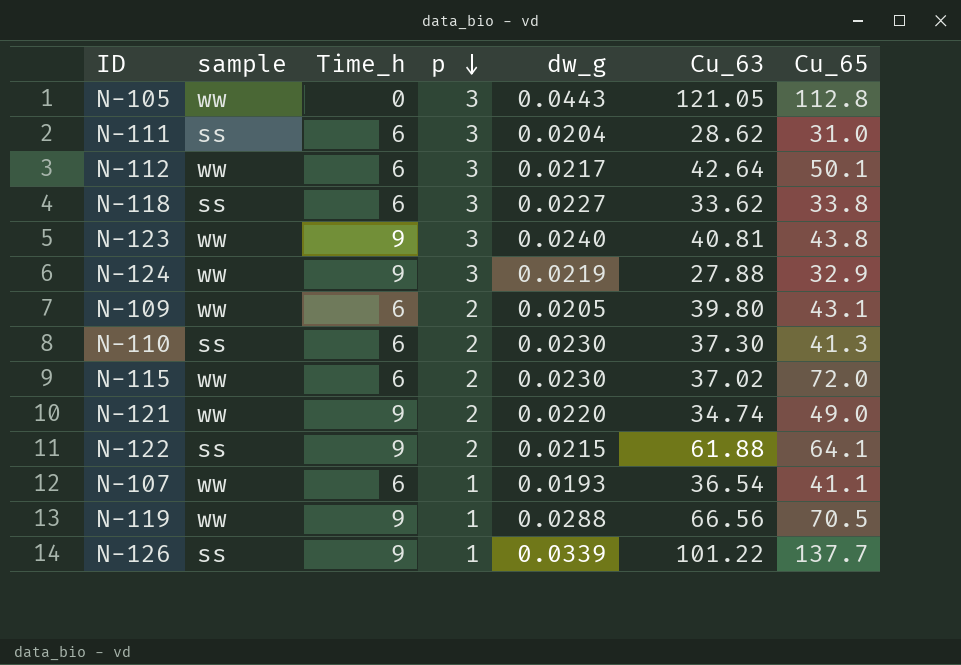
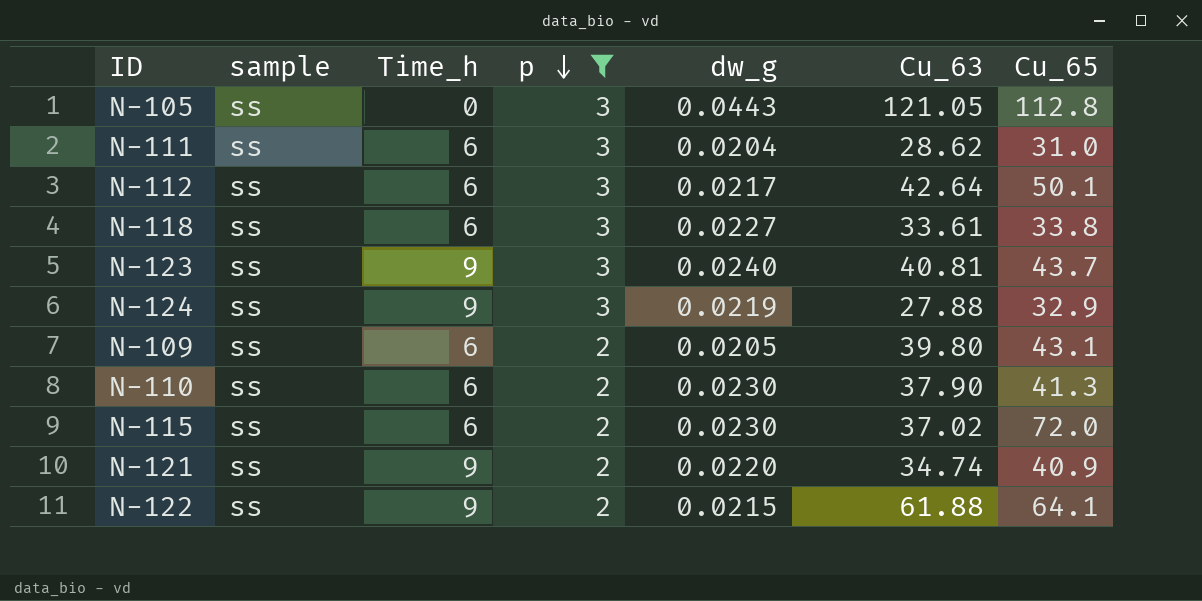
filter: none -> p != 1
N-105 | sample: ww -> ss
N-112 | sample: ww -> ss
N-118 | Cu_63: 33.62 -> 33.61
N-123 | sample: ww -> ss
N-123 | Cu_65: 43.8 -> 43.7
N-124 | sample: ww -> ss
N-109 | sample: ww -> ss
N-110 | Cu_63: 37.30 -> 37.90
N-115 | sample: ww -> ss
N-121 | sample: ww -> ss
N-121 | Cu_65: 49.0 -> 40.9

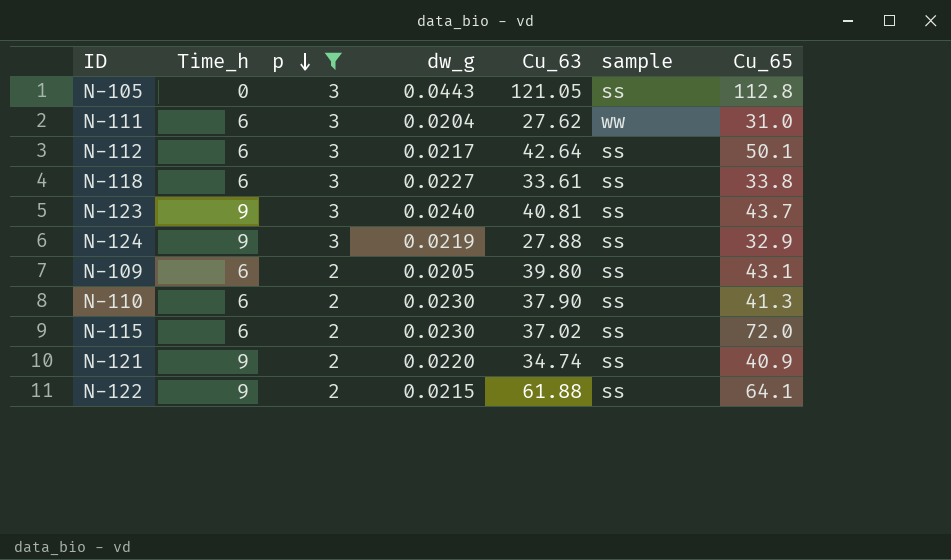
column sample | position: 2 -> 6
N-111 | Cu_63: 28.62 -> 27.62
N-111 | sample: ss -> ww

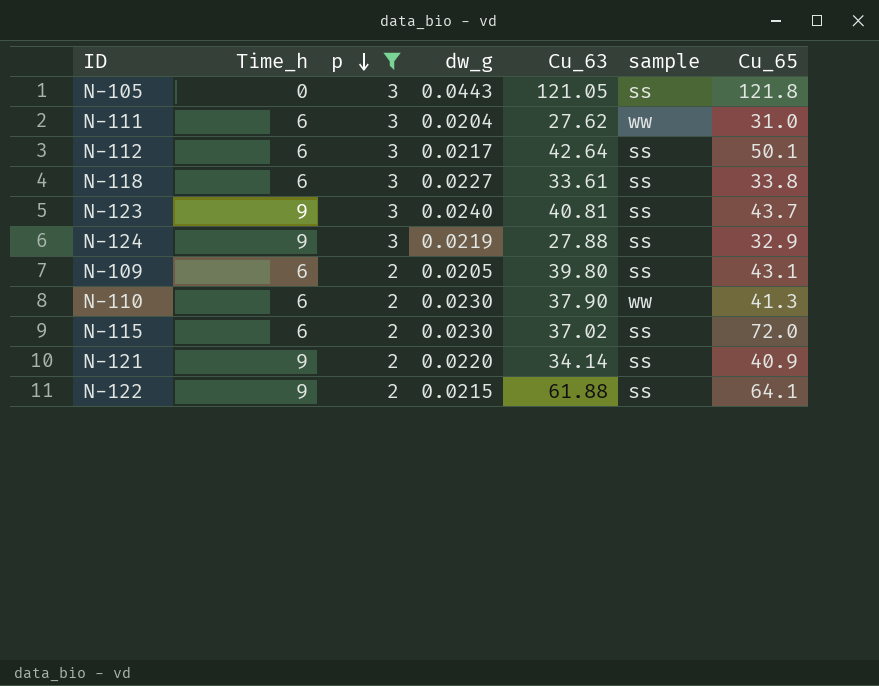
N-105 | Cu_65: 112.8 -> 121.8
N-110 | sample: ss -> ww
N-121 | Cu_63: 34.74 -> 34.14

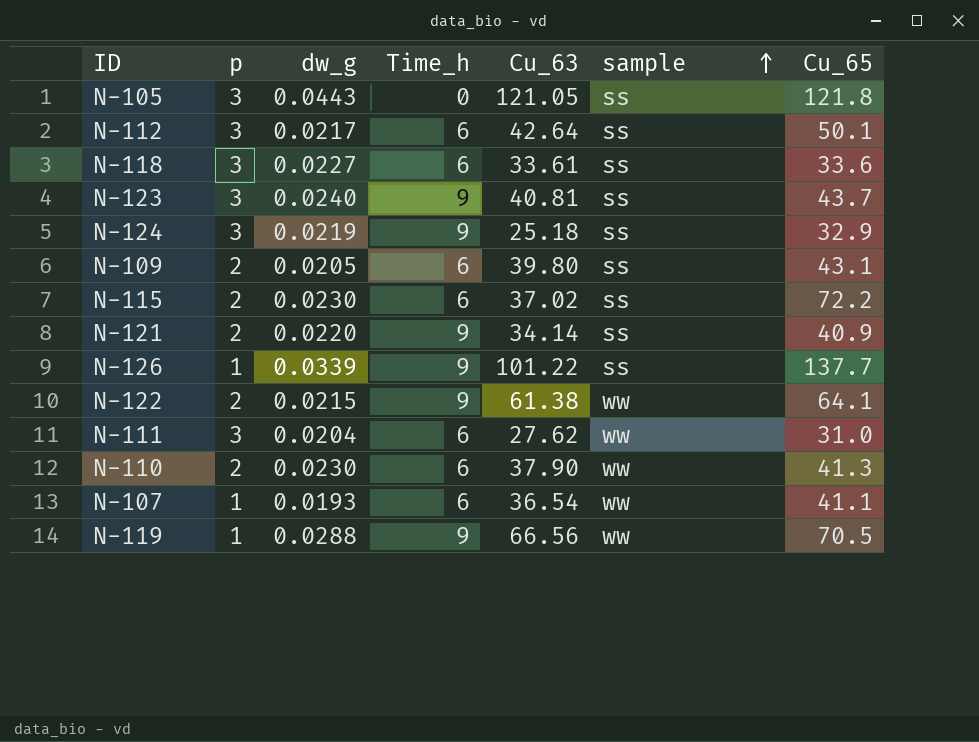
filter: p != 1 -> none
row order: p descending -> sample ascending
column Time_h | position: 2 -> 4
N-118 | Cu_65: 33.8 -> 33.6
N-124 | Cu_63: 27.88 -> 25.18
N-115 | Cu_65: 72.0 -> 72.2
N-122 | Cu_63: 61.88 -> 61.38
N-122 | sample: ss -> ww

